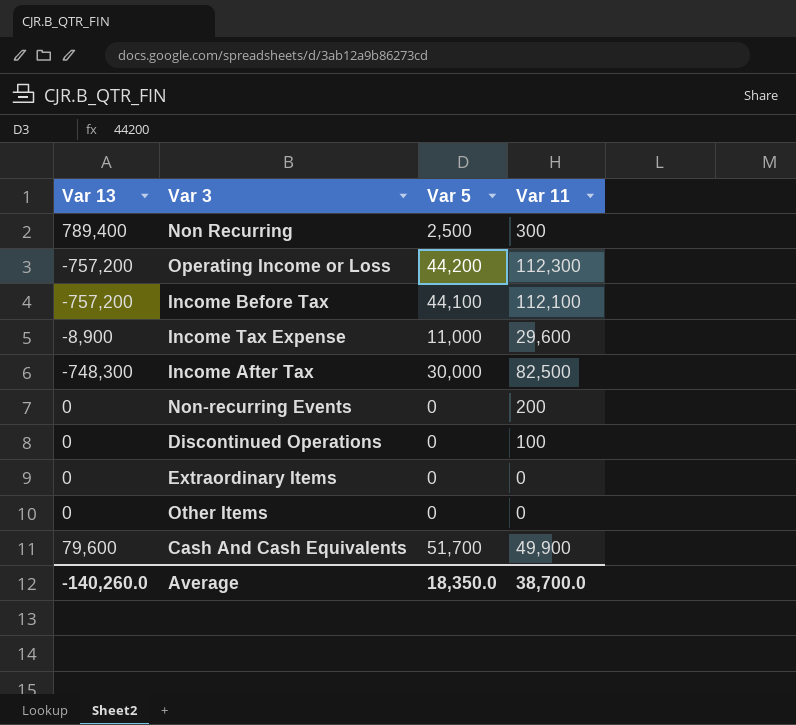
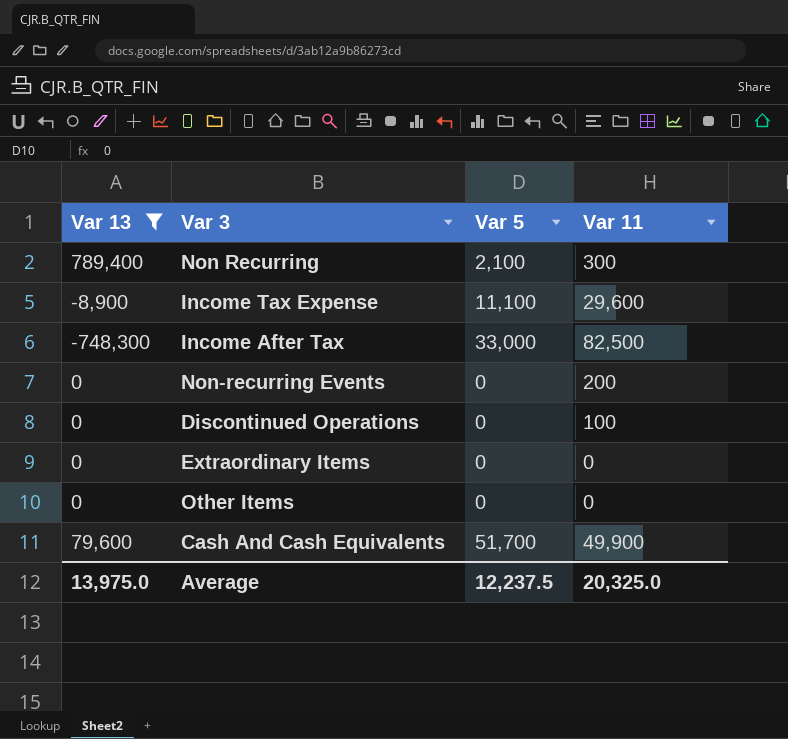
filter: none -> Var 13 != -757,200
Non Recurring | Var 5: 2,500 -> 2,100
Income Tax Expense | Var 5: 11,000 -> 11,100
Income After Tax | Var 5: 30,000 -> 33,000
Average | Var 13: -140,260.0 -> 13,975.0
Average | Var 5: 18,350.0 -> 12,237.5
Average | Var 11: 38,700.0 -> 20,325.0

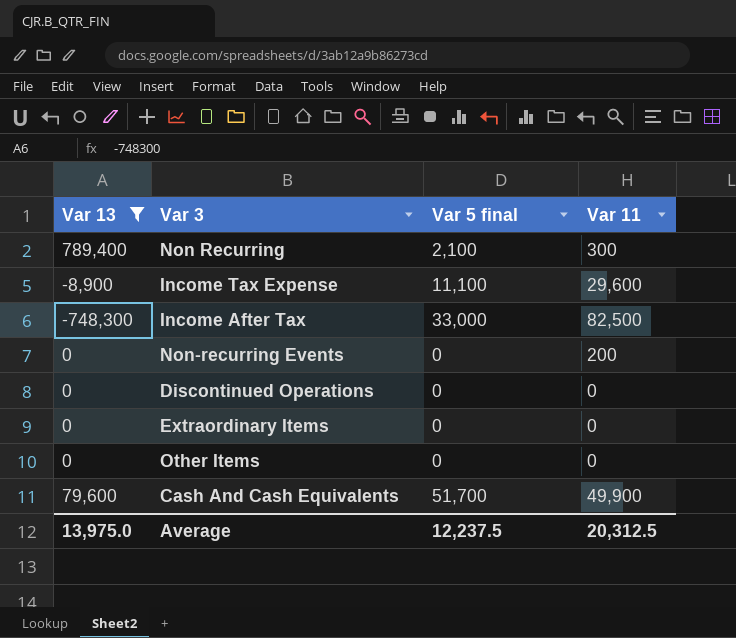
column name: Var 5 -> Var 5 final
Discontinued Operations | Var 11: 100 -> 0
Average | Var 11: 20,325.0 -> 20,312.5

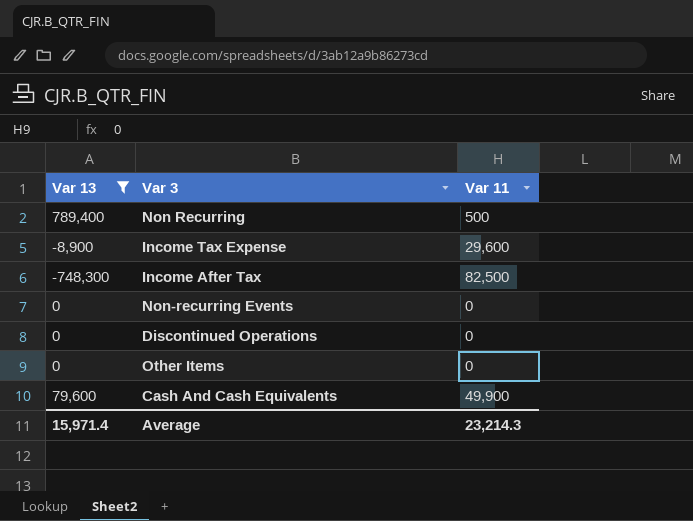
column Var 5 final | position: 3 -> none
row Extraordinary Items: 0 | 0 | 0 -> none
Non Recurring | Var 11: 300 -> 500
Non-recurring Events | Var 11: 200 -> 0
Average | Var 13: 13,975.0 -> 15,971.4
Average | Var 11: 20,312.5 -> 23,214.3

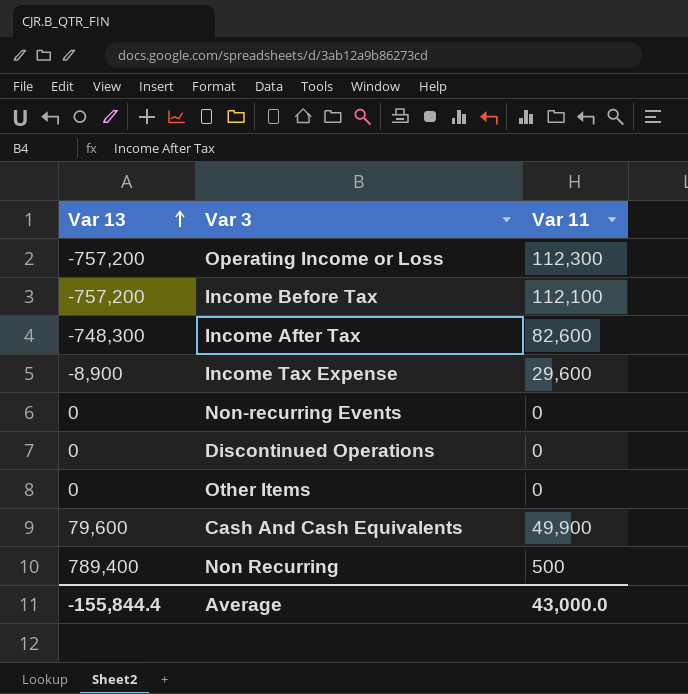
filter: Var 13 != -757,200 -> none
row order: none -> Var 13 ascending
Income After Tax | Var 11: 82,500 -> 82,600
Average | Var 13: 15,971.4 -> -155,844.4
Average | Var 11: 23,214.3 -> 43,000.0

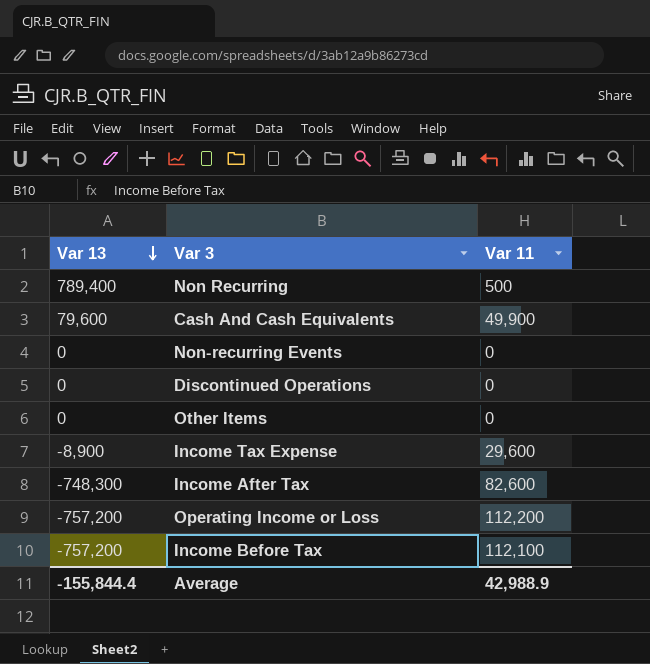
row order: Var 13 ascending -> Var 13 descending
Operating Income or Loss | Var 11: 112,300 -> 112,200
Average | Var 11: 43,000.0 -> 42,988.9

